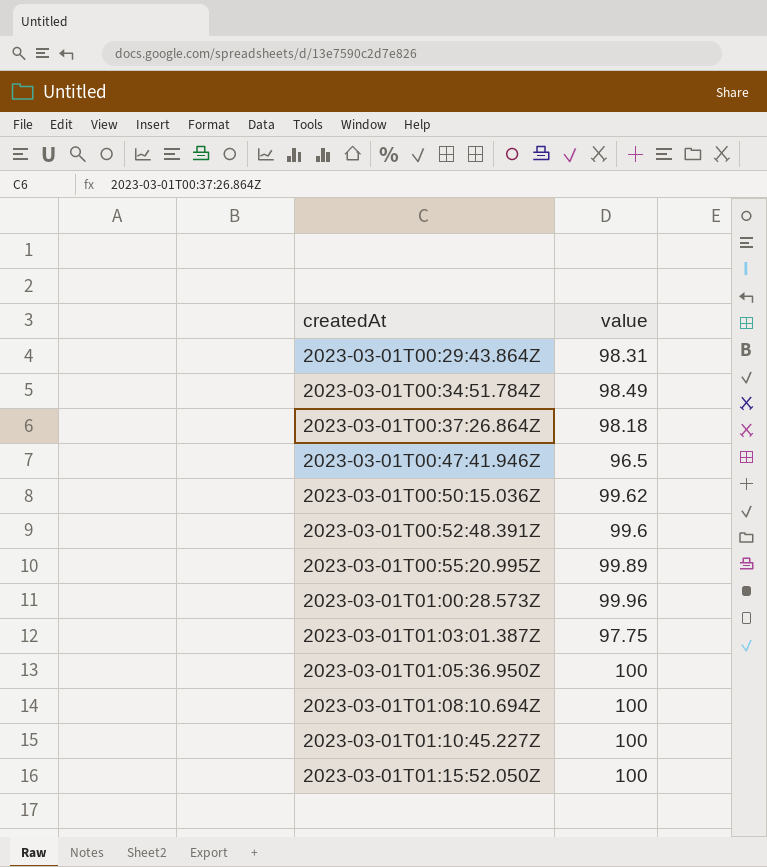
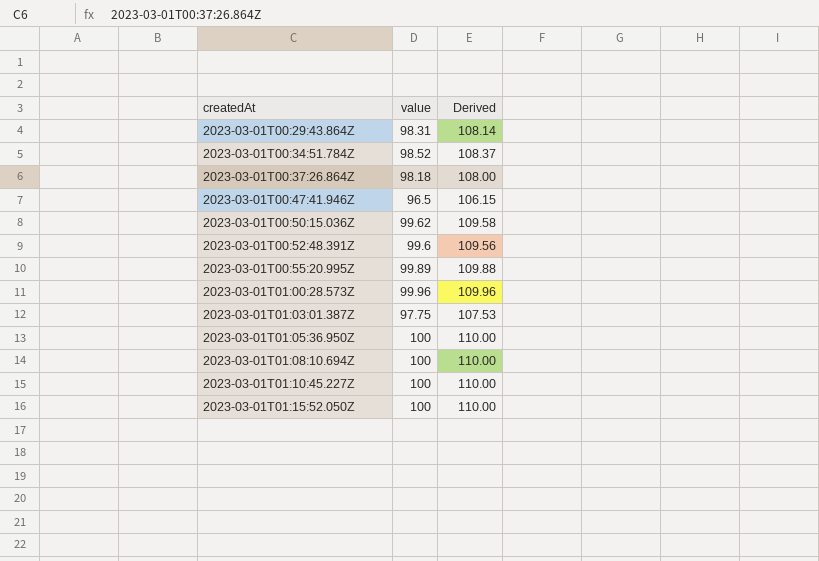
column Derived | formula: none -> [value] * 1.1
2023-03-01T00:34:51.784Z | value: 98.49 -> 98.52

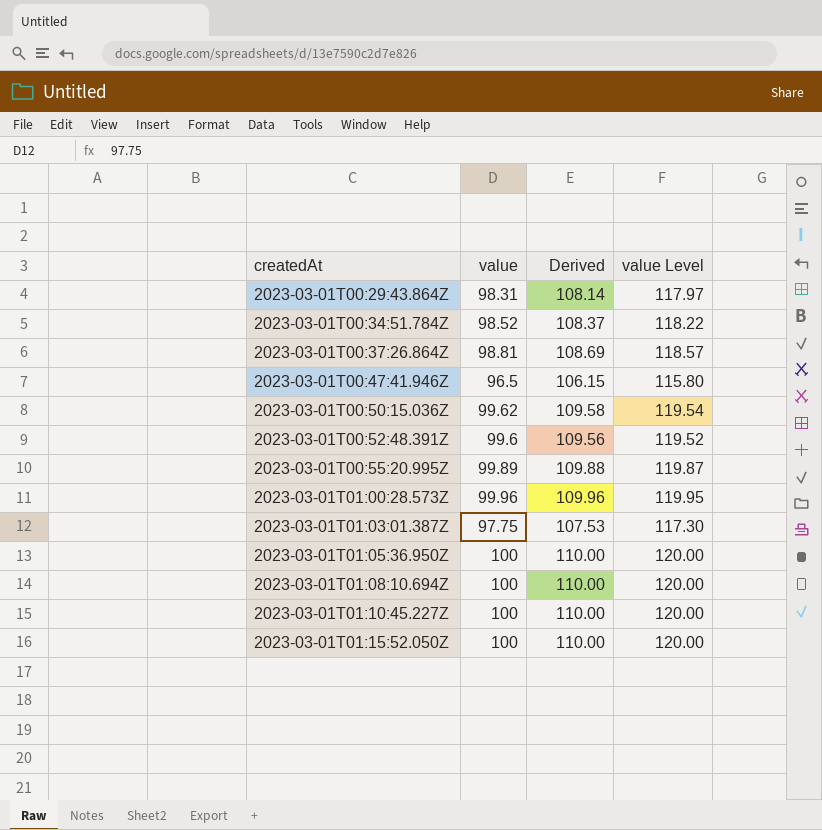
column value Level | formula: none -> [value] * 1.2
2023-03-01T00:37:26.864Z | value: 98.18 -> 98.81
2023-03-01T00:37:26.864Z | Derived: 108.00 -> 108.69

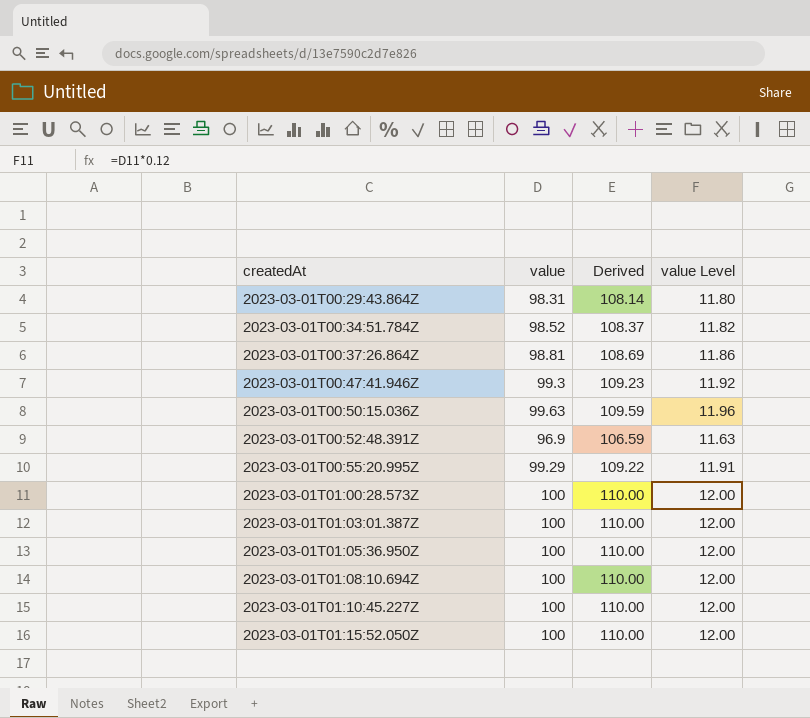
column value Level | formula: [value] * 1.2 -> [value] * 0.12
2023-03-01T00:47:41.946Z | value: 96.5 -> 99.3
2023-03-01T00:47:41.946Z | Derived: 106.15 -> 109.23
2023-03-01T00:50:15.036Z | value: 99.62 -> 99.63
2023-03-01T00:50:15.036Z | Derived: 109.58 -> 109.59
2023-03-01T00:52:48.391Z | value: 99.6 -> 96.9
2023-03-01T00:52:48.391Z | Derived: 109.56 -> 106.59
2023-03-01T00:55:20.995Z | value: 99.89 -> 99.29
2023-03-01T00:55:20.995Z | Derived: 109.88 -> 109.22
2023-03-01T01:00:28.573Z | value: 99.96 -> 100
2023-03-01T01:00:28.573Z | Derived: 109.96 -> 110.00
2023-03-01T01:03:01.387Z | value: 97.75 -> 100
2023-03-01T01:03:01.387Z | Derived: 107.53 -> 110.00

